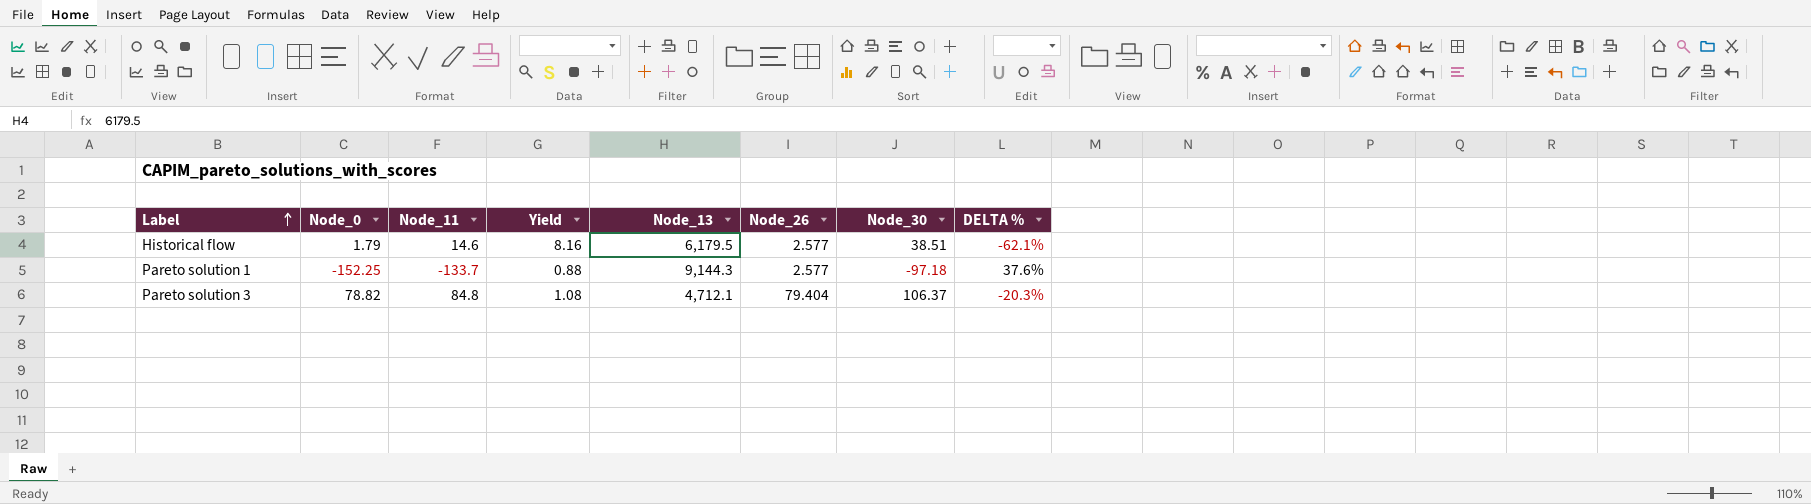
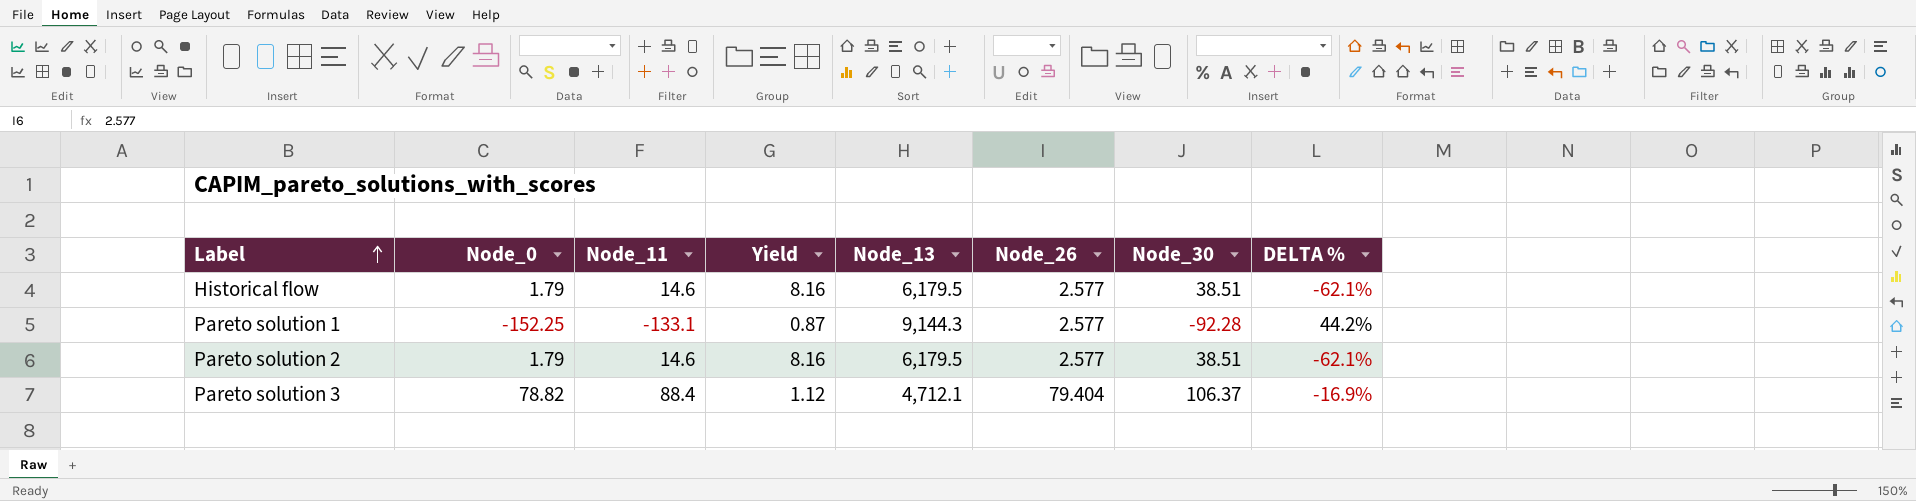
Pareto solution 1 | Node_11: -133.7 -> -133.1
Pareto solution 1 | Yield: 0.88 -> 0.87
Pareto solution 1 | Node_30: -97.18 -> -92.28
Pareto solution 1 | DELTA %: 37.6% -> 44.2%
row Pareto solution 2: none -> 1.79 | 14.6 | 8.16 | 6,179.5 | 2.577 | 38.51 | -62.1%
Pareto solution 3 | Node_11: 84.8 -> 88.4
Pareto solution 3 | Yield: 1.08 -> 1.12
Pareto solution 3 | DELTA %: -20.3% -> -16.9%

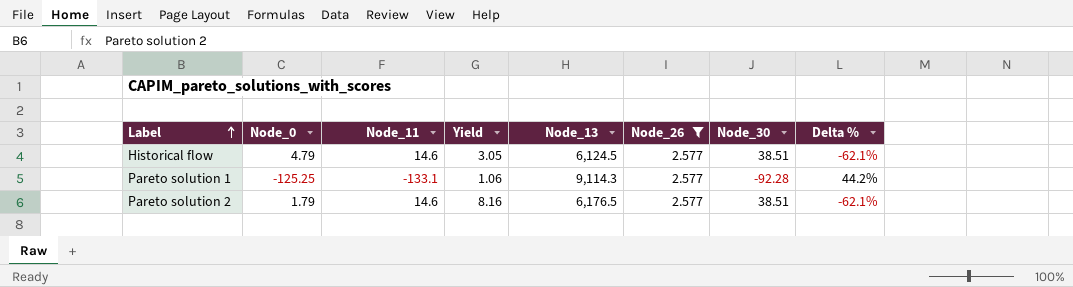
filter: none -> Node_26 = 2.577
column name: DELTA % -> Delta %
Historical flow | Node_0: 1.79 -> 4.79
Historical flow | Yield: 8.16 -> 3.05
Historical flow | Node_13: 6,179.5 -> 6,124.5
Pareto solution 1 | Node_0: -152.25 -> -125.25
Pareto solution 1 | Yield: 0.87 -> 1.06
Pareto solution 1 | Node_13: 9,144.3 -> 9,114.3
Pareto solution 2 | Node_13: 6,179.5 -> 6,176.5

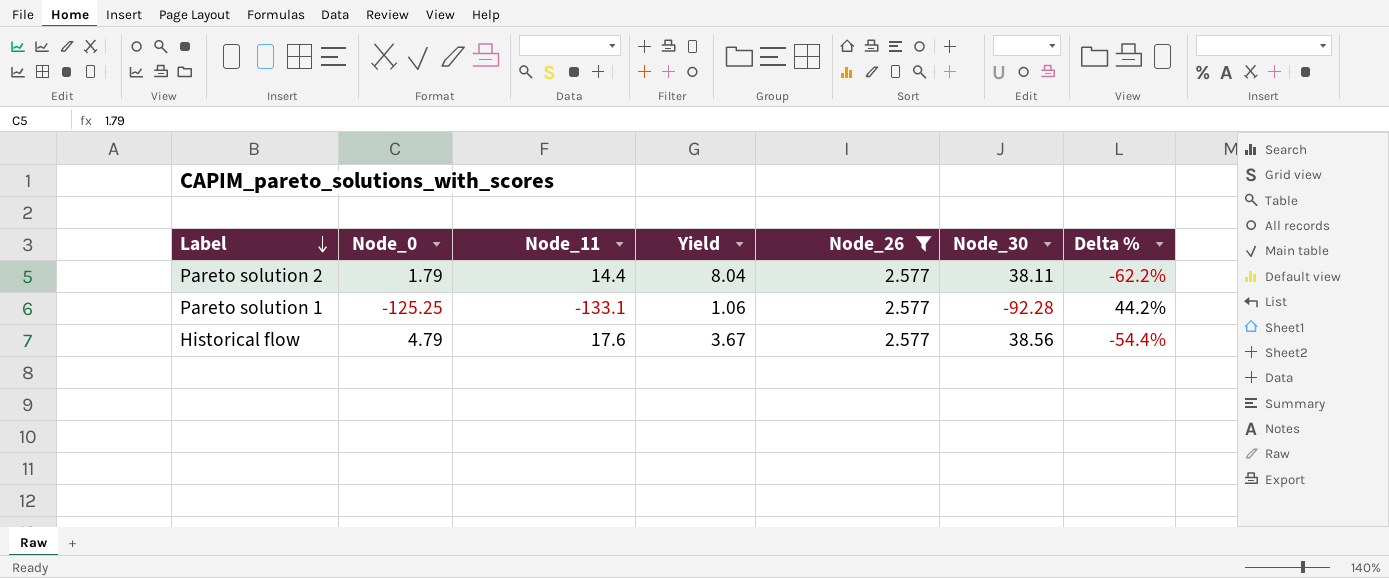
row order: Label ascending -> Label descending
column Node_13 | position: 5 -> none
Pareto solution 2 | Node_11: 14.6 -> 14.4
Pareto solution 2 | Yield: 8.16 -> 8.04
Pareto solution 2 | Node_30: 38.51 -> 38.11
Pareto solution 2 | Delta %: -62.1% -> -62.2%
Historical flow | Node_11: 14.6 -> 17.6
Historical flow | Yield: 3.05 -> 3.67
Historical flow | Node_30: 38.51 -> 38.56
Historical flow | Delta %: -62.1% -> -54.4%

